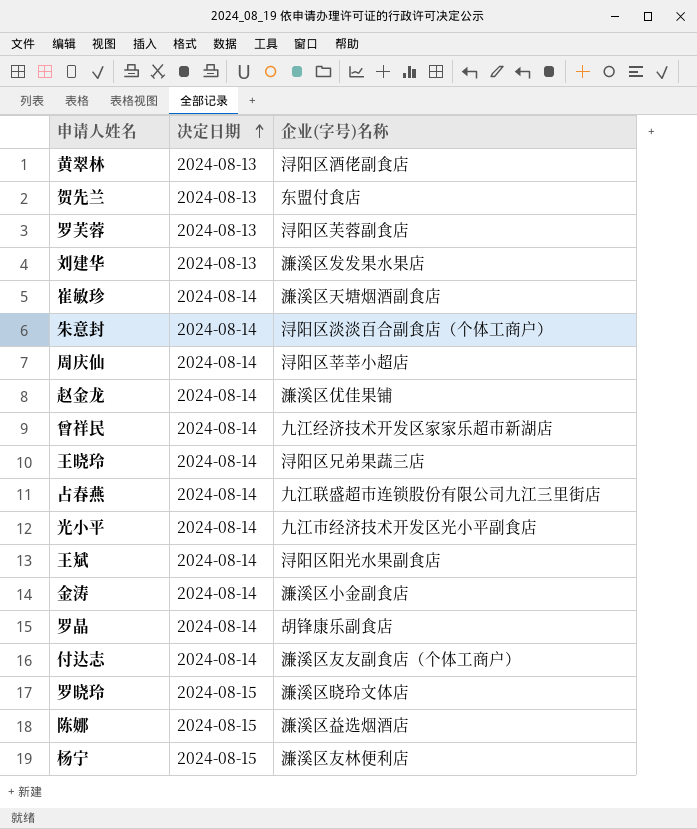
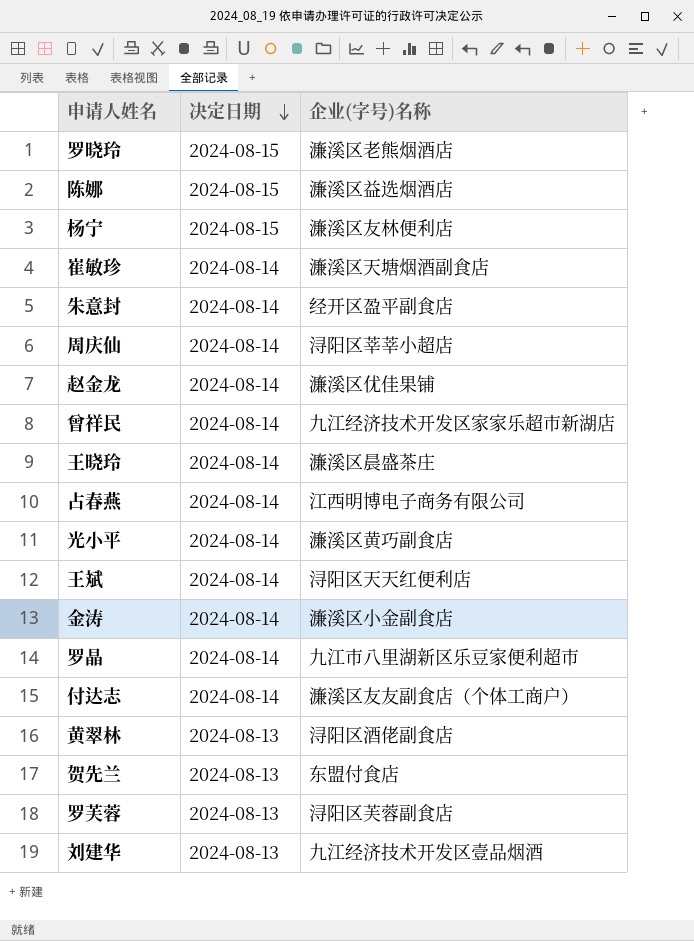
row order: 决定日期 ascending -> 决定日期 descending
罗晓玲 | 企业(字号)名称: 濂溪区晓玲文体店 -> 濂溪区老熊烟酒店
朱意封 | 企业(字号)名称: 浔阳区淡淡百合副食店（个体工商户） -> 经开区盈平副食店
王晓玲 | 企业(字号)名称: 浔阳区兄弟果蔬三店 -> 濂溪区晨盛茶庄
占春燕 | 企业(字号)名称: 九江联盛超市连锁股份有限公司九江三里街店 -> 江西明博电子商务有限公司
光小平 | 企业(字号)名称: 九江市经济技术开发区光小平副食店 -> 濂溪区黄巧副食店
王斌 | 企业(字号)名称: 浔阳区阳光水果副食店 -> 浔阳区天天红便利店
罗晶 | 企业(字号)名称: 胡锋康乐副食店 -> 九江市八里湖新区乐豆家便利超市
刘建华 | 企业(字号)名称: 濂溪区发发果水果店 -> 九江经济技术开发区壹品烟酒

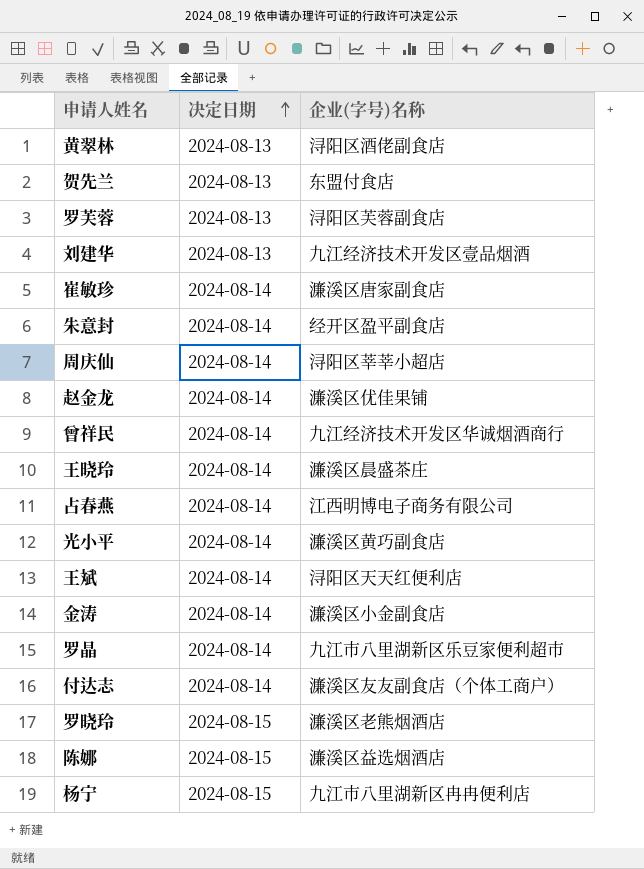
row order: 决定日期 descending -> 决定日期 ascending
崔敏珍 | 企业(字号)名称: 濂溪区天塘烟酒副食店 -> 濂溪区唐家副食店
曾祥民 | 企业(字号)名称: 九江经济技术开发区家家乐超市新湖店 -> 九江经济技术开发区华诚烟酒商行
杨宁 | 企业(字号)名称: 濂溪区友林便利店 -> 九江市八里湖新区冉冉便利店

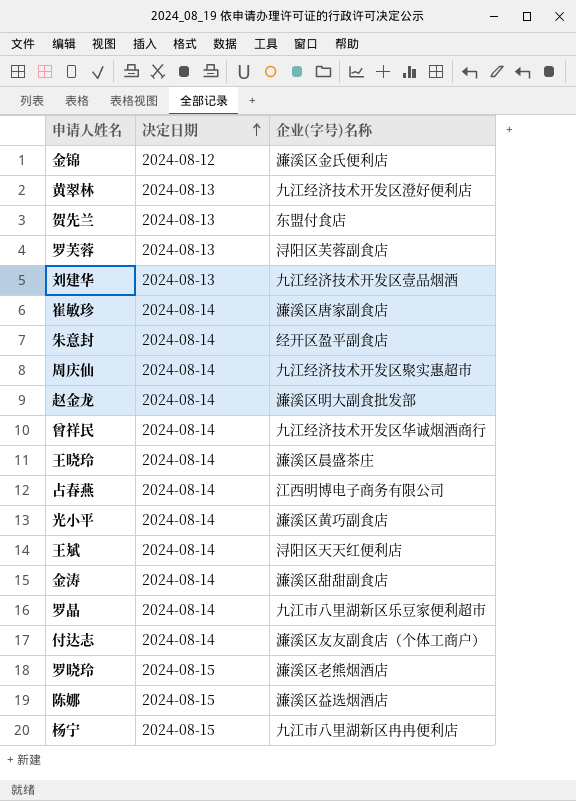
row 金锦: none -> 2024-08-12 | 濂溪区金氏便利店
黄翠林 | 企业(字号)名称: 浔阳区酒佬副食店 -> 九江经济技术开发区澄好便利店
周庆仙 | 企业(字号)名称: 浔阳区莘莘小超店 -> 九江经济技术开发区聚实惠超市
赵金龙 | 企业(字号)名称: 濂溪区优佳果铺 -> 濂溪区明大副食批发部
金涛 | 企业(字号)名称: 濂溪区小金副食店 -> 濂溪区甜甜副食店

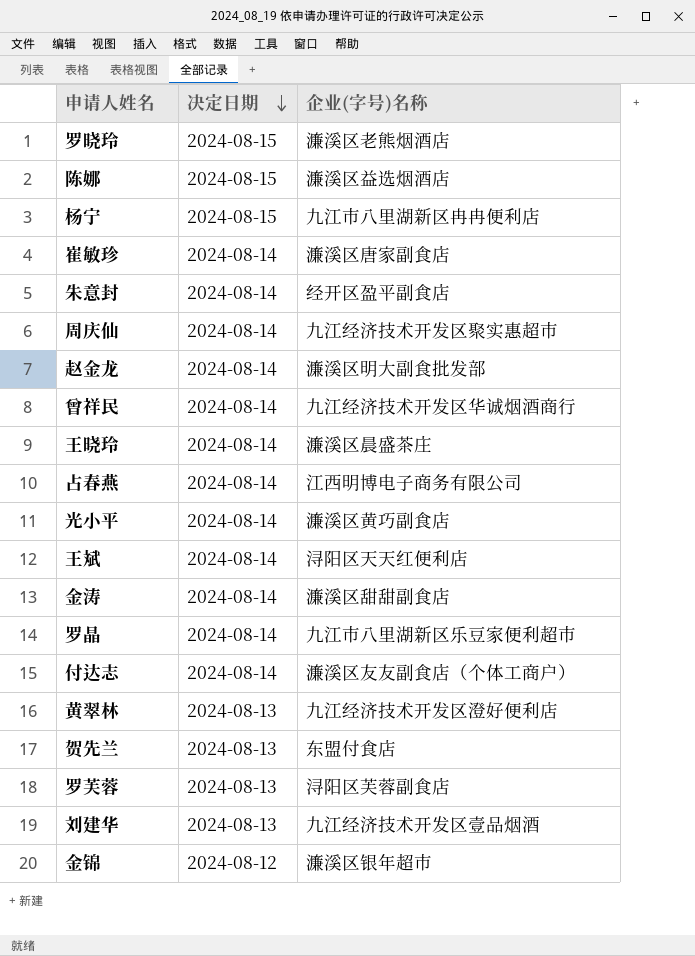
row order: 决定日期 ascending -> 决定日期 descending
金锦 | 企业(字号)名称: 濂溪区金氏便利店 -> 濂溪区银年超市

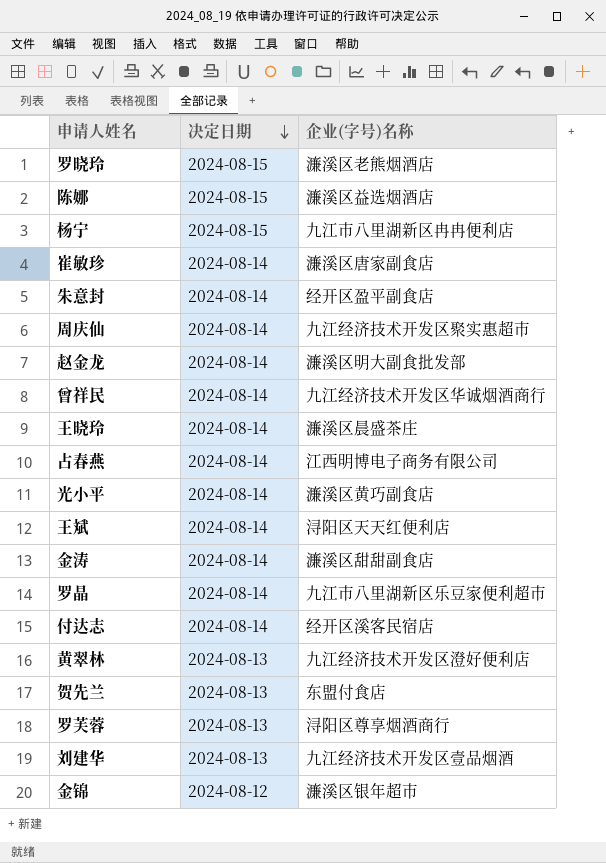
付达志 | 企业(字号)名称: 濂溪区友友副食店（个体工商户） -> 经开区溪客民宿店
罗芙蓉 | 企业(字号)名称: 浔阳区芙蓉副食店 -> 浔阳区尊享烟酒商行

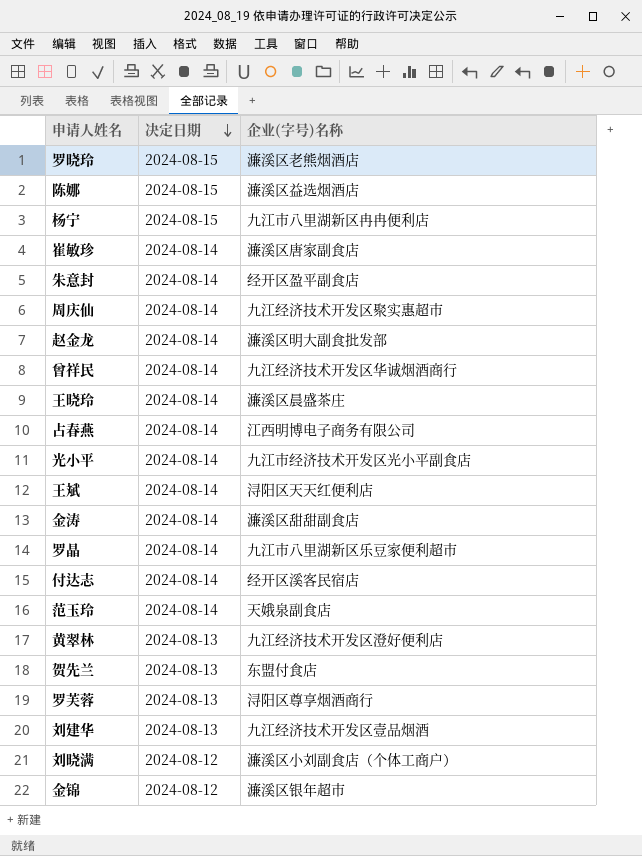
光小平 | 企业(字号)名称: 濂溪区黄巧副食店 -> 九江市经济技术开发区光小平副食店
row 范玉玲: none -> 2024-08-14 | 天娥泉副食店
row 刘晓满: none -> 2024-08-12 | 濂溪区小刘副食店（个体工商户）

